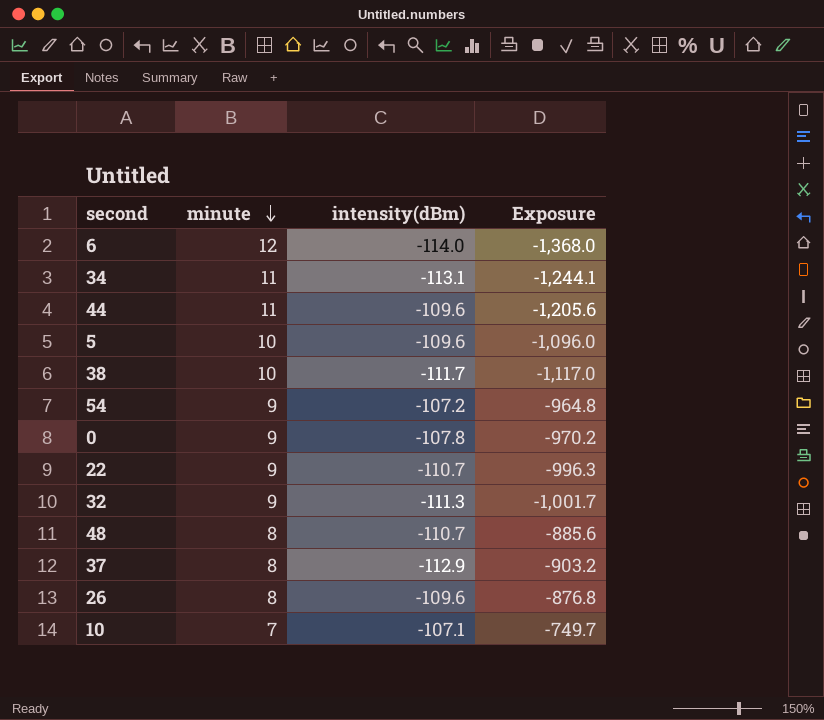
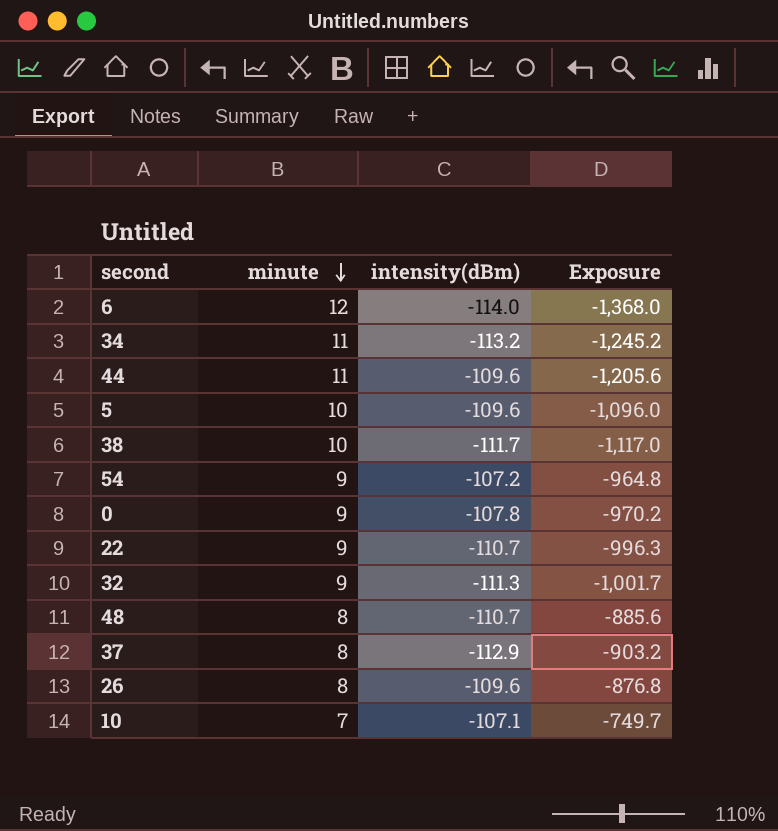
34 | intensity(dBm): -113.1 -> -113.2
34 | Exposure: -1,244.1 -> -1,245.2

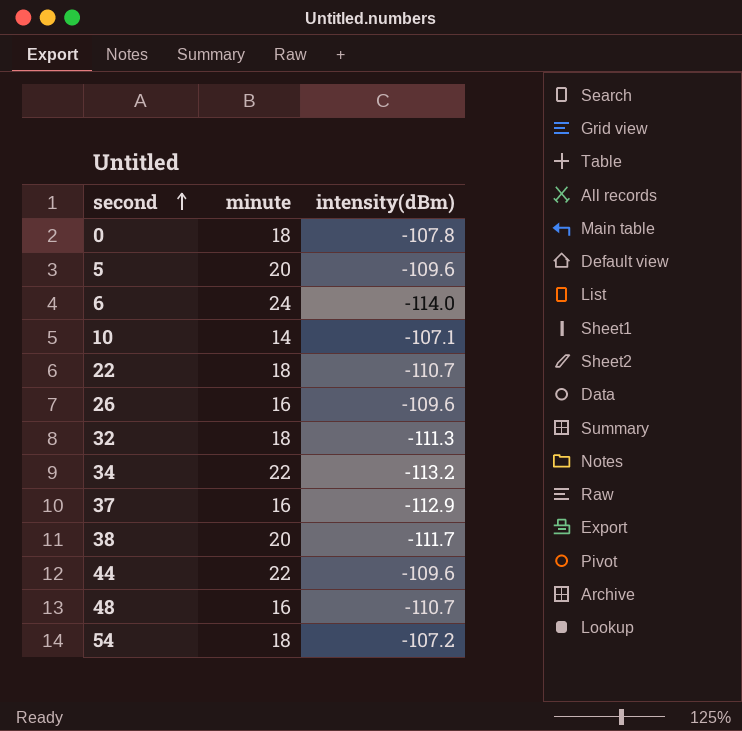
row order: minute descending -> second ascending
column Exposure | formula: [minute] * [intensity(dBm)] -> none
0 | minute: 9 -> 18
5 | minute: 10 -> 20
6 | minute: 12 -> 24
10 | minute: 7 -> 14
22 | minute: 9 -> 18
26 | minute: 8 -> 16
32 | minute: 9 -> 18
34 | minute: 11 -> 22
37 | minute: 8 -> 16
38 | minute: 10 -> 20
44 | minute: 11 -> 22
48 | minute: 8 -> 16
54 | minute: 9 -> 18

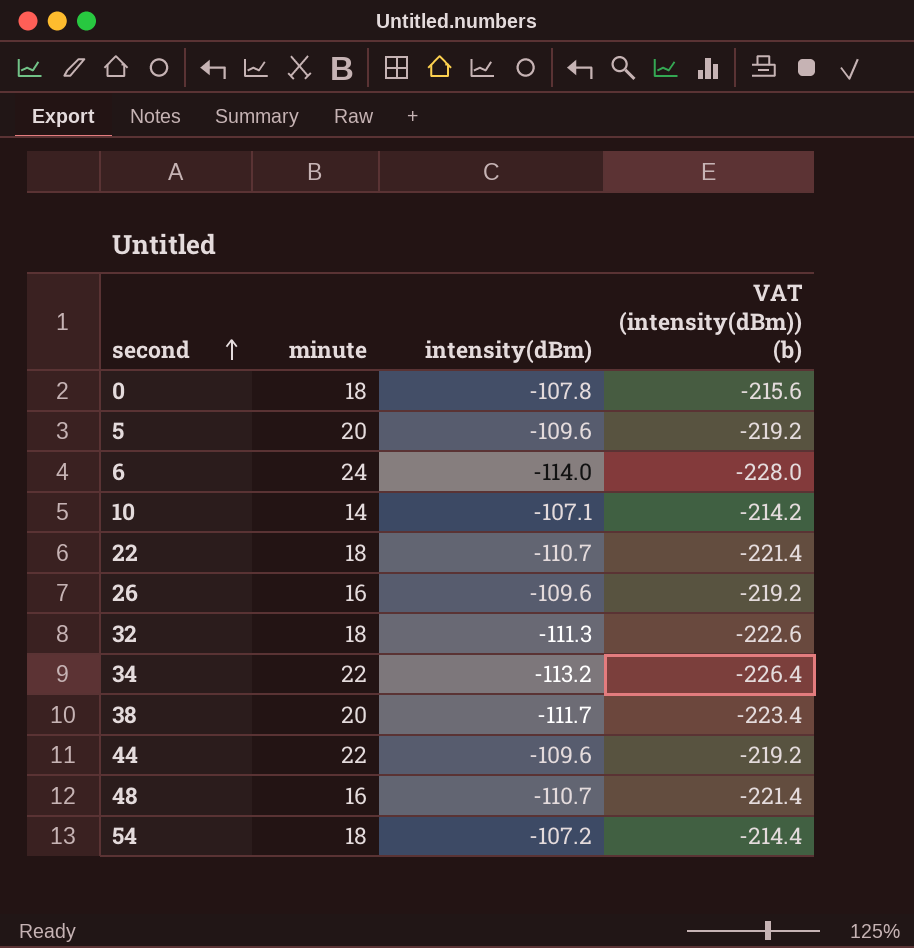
column VAT (intensity(dBm)) (b) | formula: none -> [intensity(dBm)] * 2
row 37: 16 | -112.9 -> none

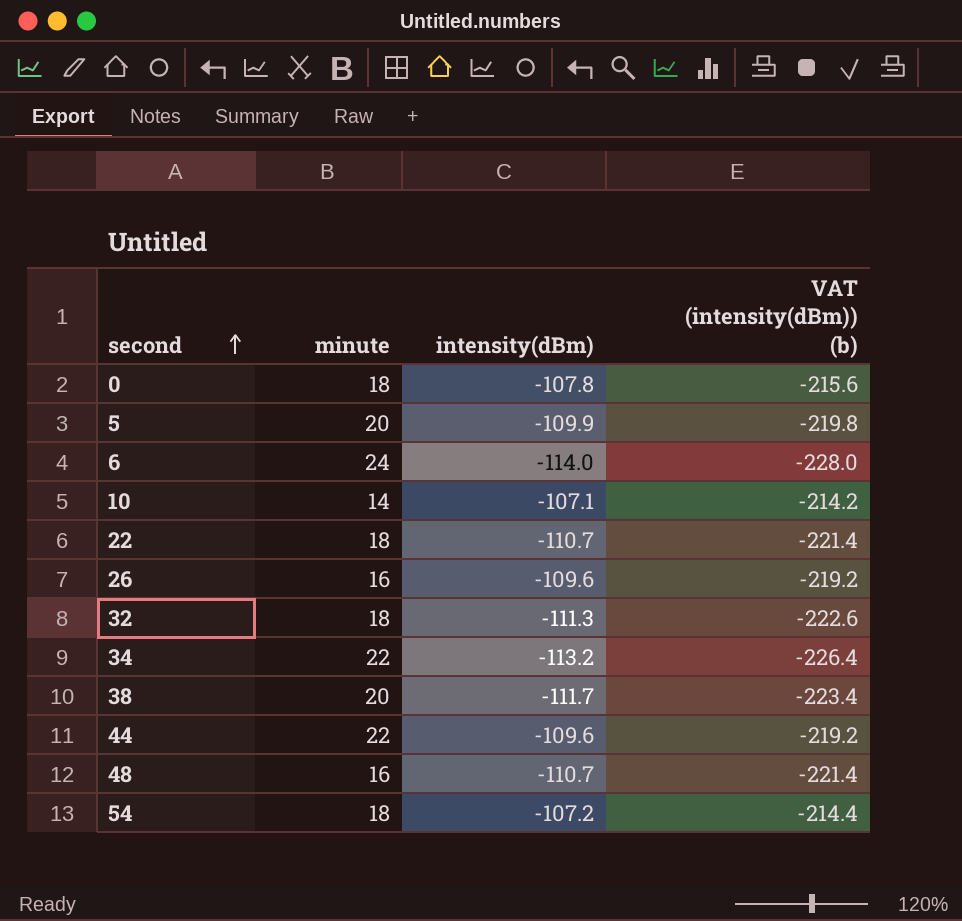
5 | intensity(dBm): -109.6 -> -109.9
5 | VAT (intensity(dBm)) (b): -219.2 -> -219.8

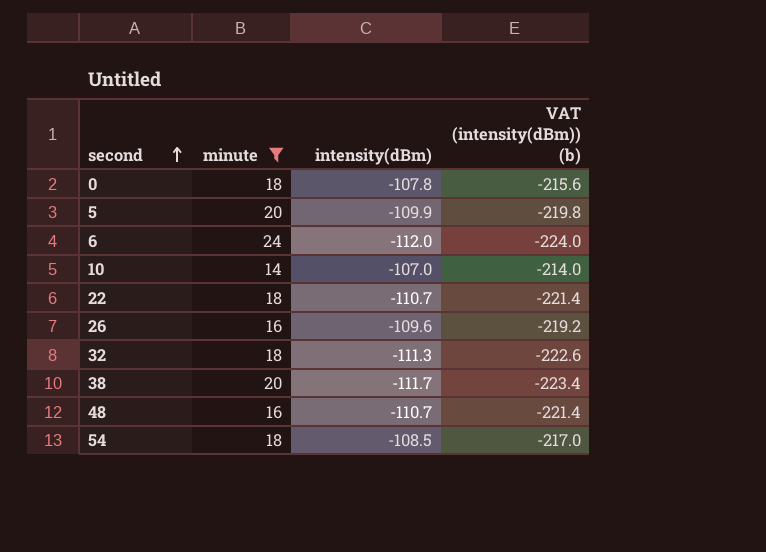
filter: none -> minute != 22
6 | intensity(dBm): -114.0 -> -112.0
6 | VAT (intensity(dBm)) (b): -228.0 -> -224.0
10 | intensity(dBm): -107.1 -> -107.0
10 | VAT (intensity(dBm)) (b): -214.2 -> -214.0
54 | intensity(dBm): -107.2 -> -108.5
54 | VAT (intensity(dBm)) (b): -214.4 -> -217.0

